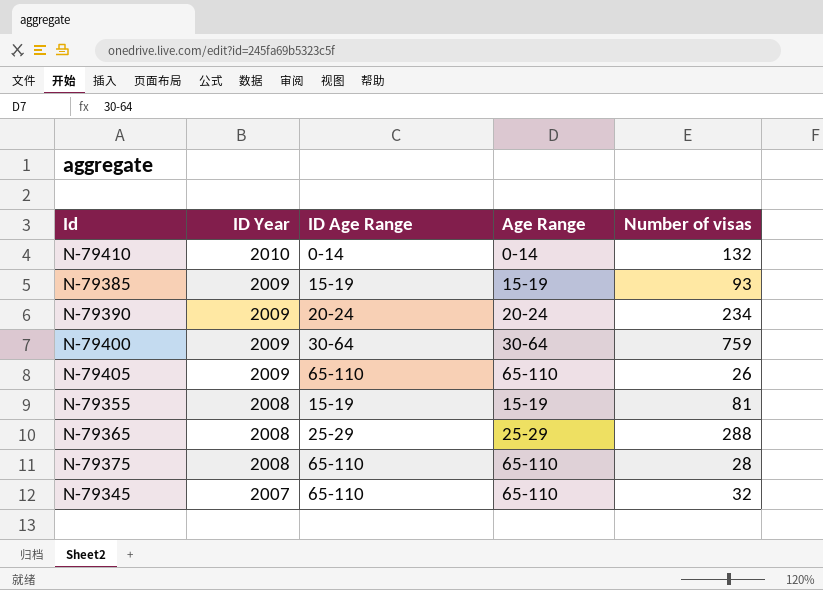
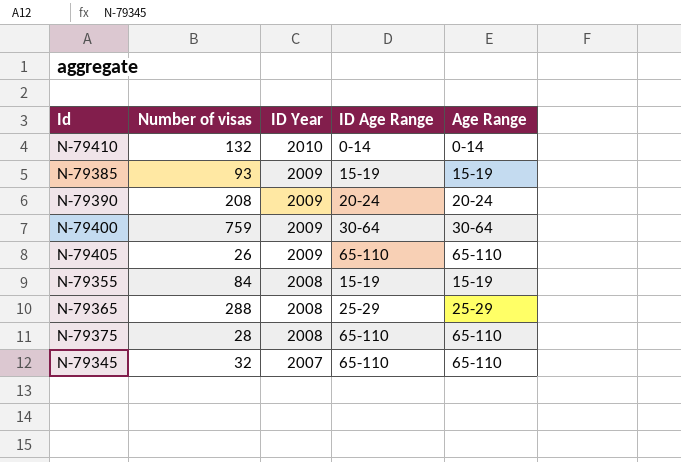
column Number of visas | position: 5 -> 2
N-79390 | Number of visas: 234 -> 208
N-79355 | Number of visas: 81 -> 84

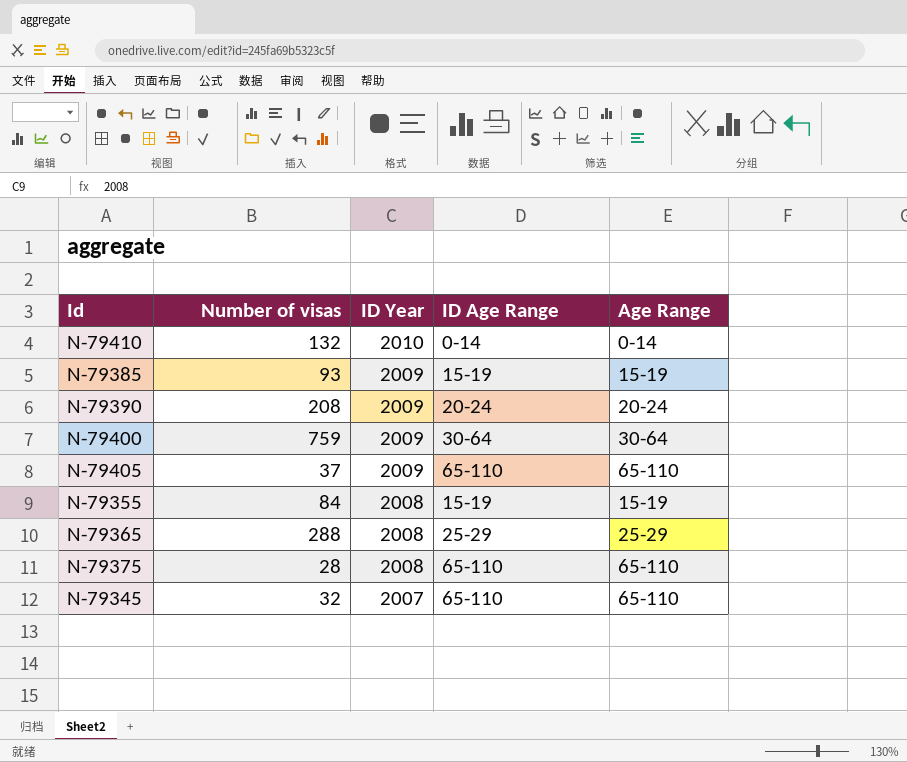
N-79405 | Number of visas: 26 -> 37

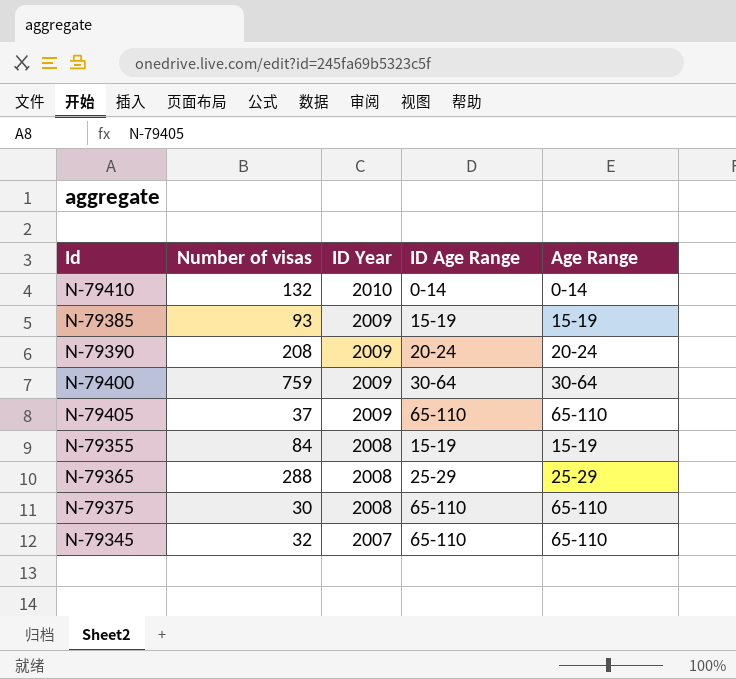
N-79375 | Number of visas: 28 -> 30

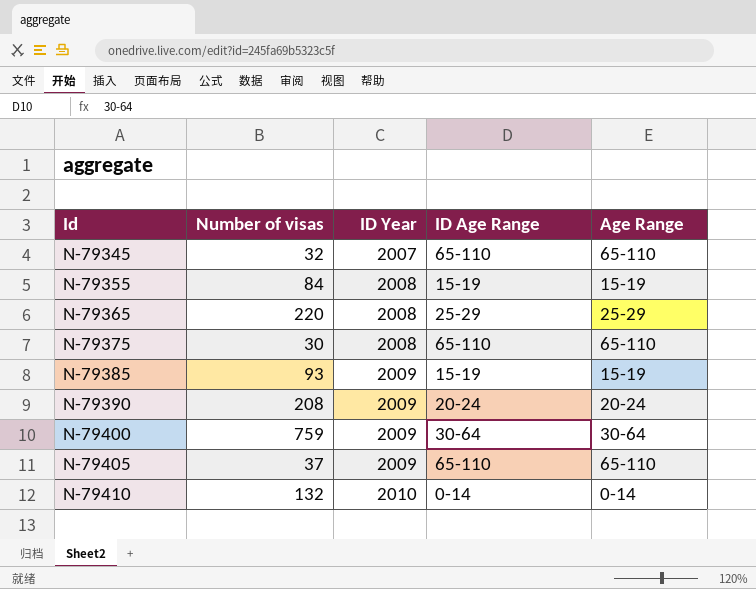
row order: ID Year descending -> Id ascending
N-79365 | Number of visas: 288 -> 220

